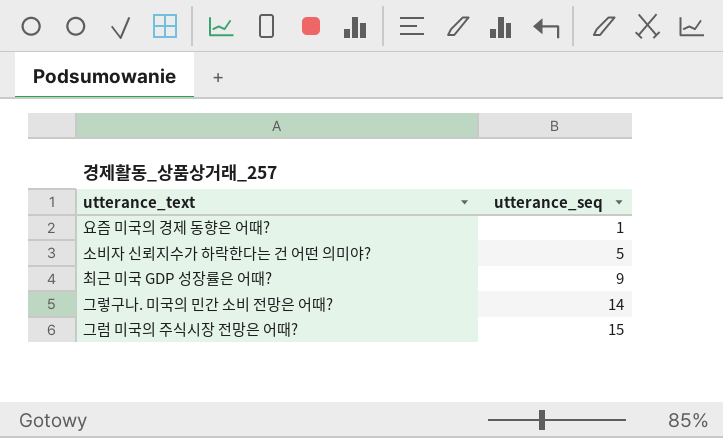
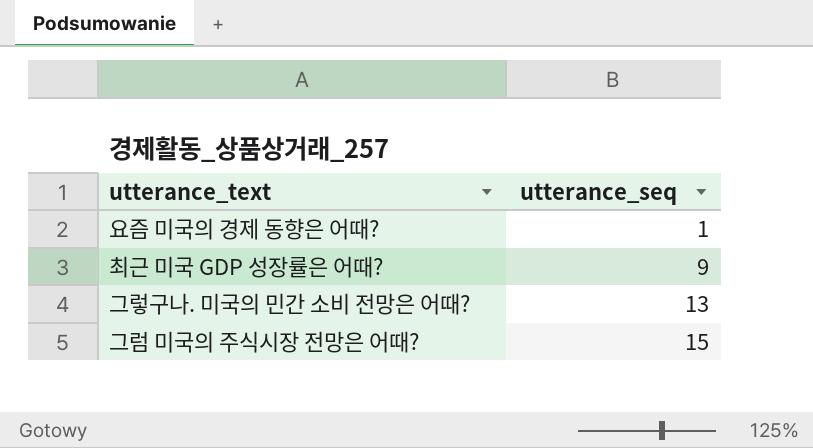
row 소비자 신뢰지수가 하락한다는 건 어떤 의미야?: 5 -> none
그렇구나. 미국의 민간 소비 전망은 어때? | utterance_seq: 14 -> 13

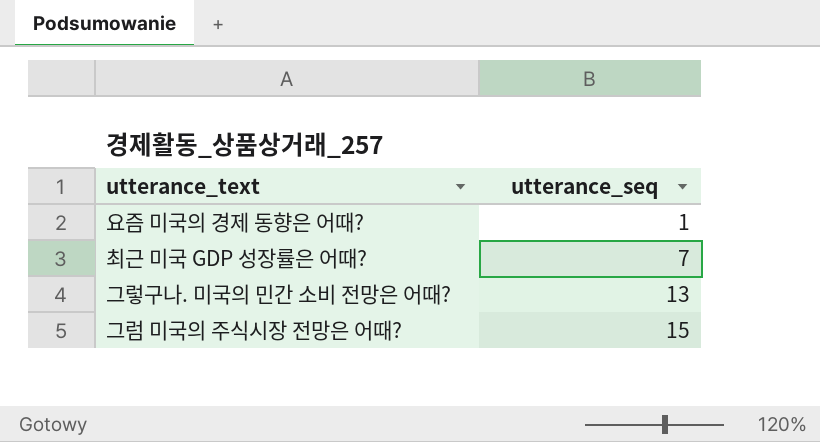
최근 미국 GDP 성장률은 어때? | utterance_seq: 9 -> 7

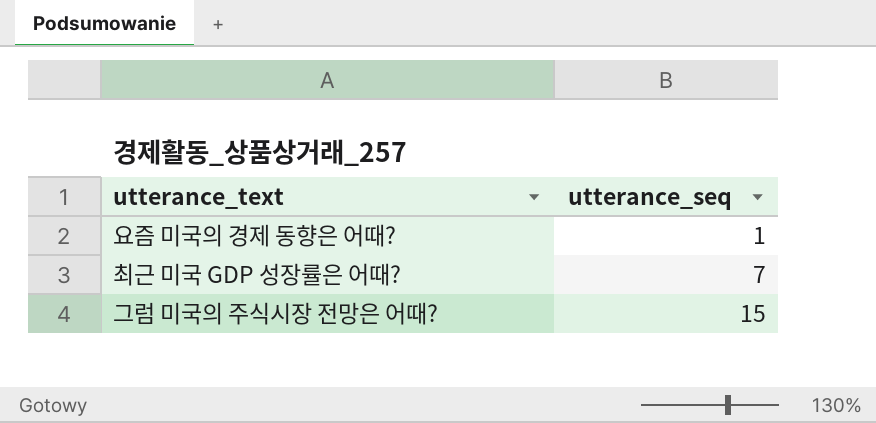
row 그렇구나. 미국의 민간 소비 전망은 어때?: 13 -> none

